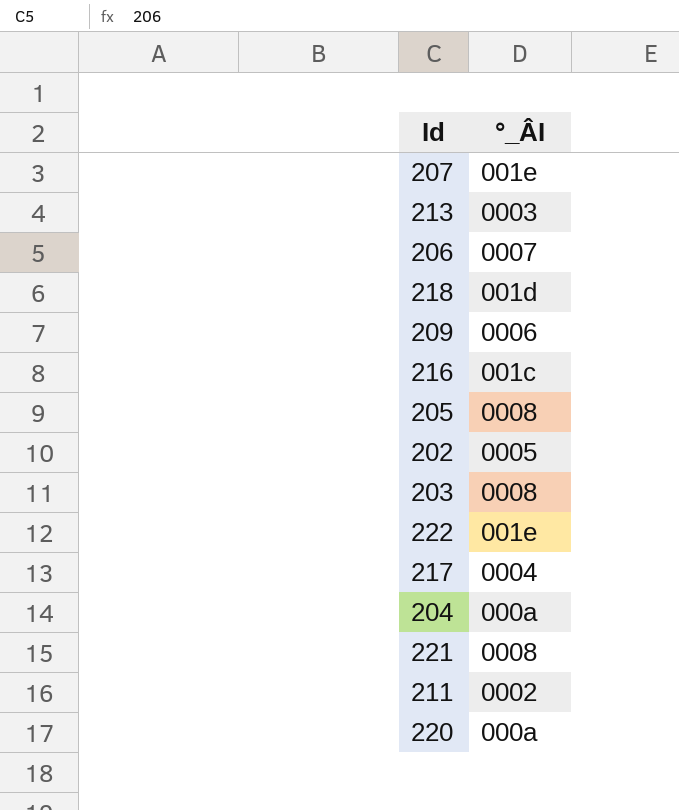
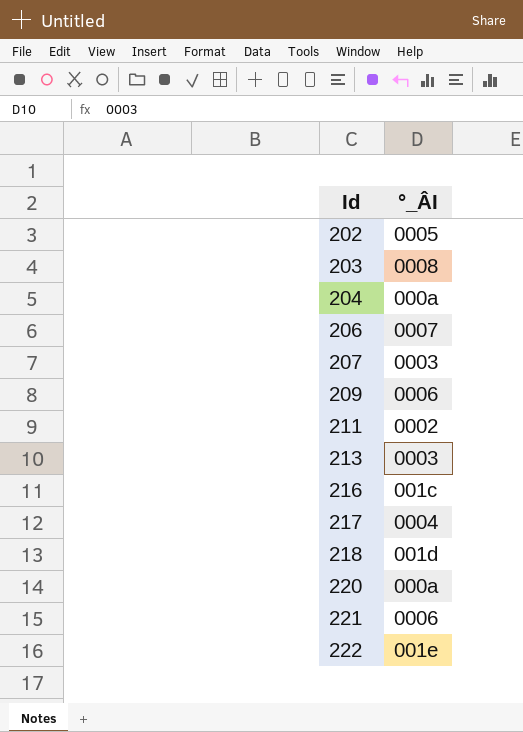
row order: none -> Id ascending
row 205: 0008 -> none
207 | °_ÂI: 001e -> 0003
221 | °_ÂI: 0008 -> 0006

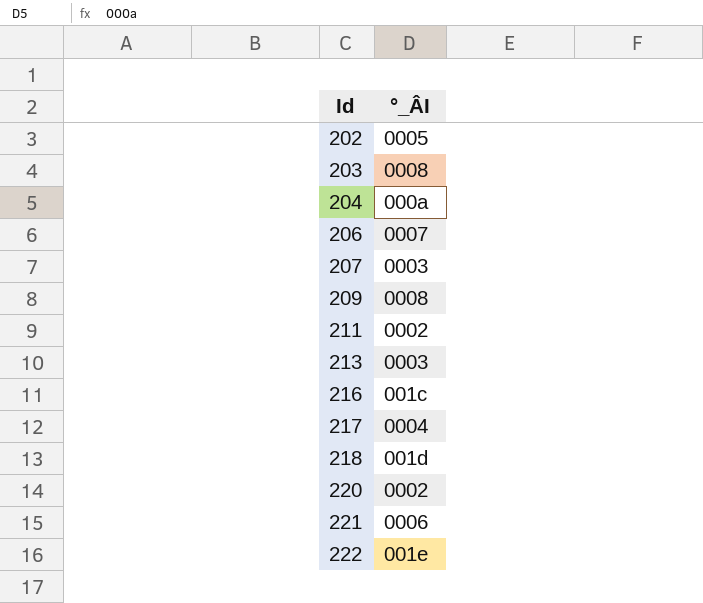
209 | °_ÂI: 0006 -> 0008
220 | °_ÂI: 000a -> 0002

